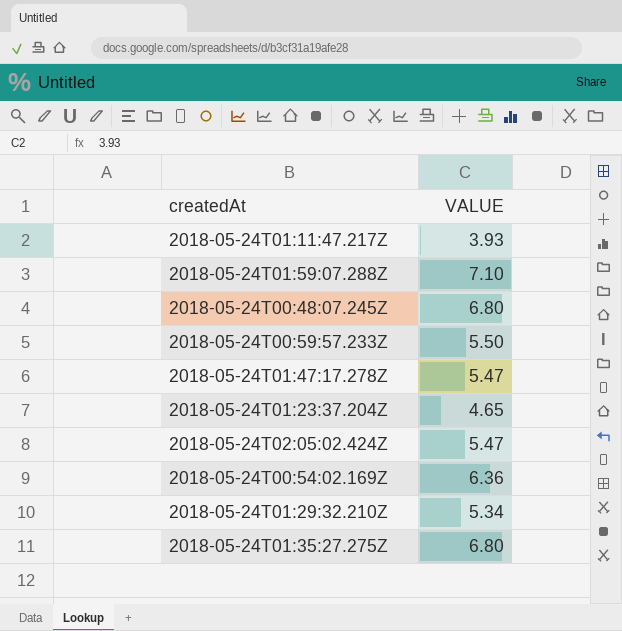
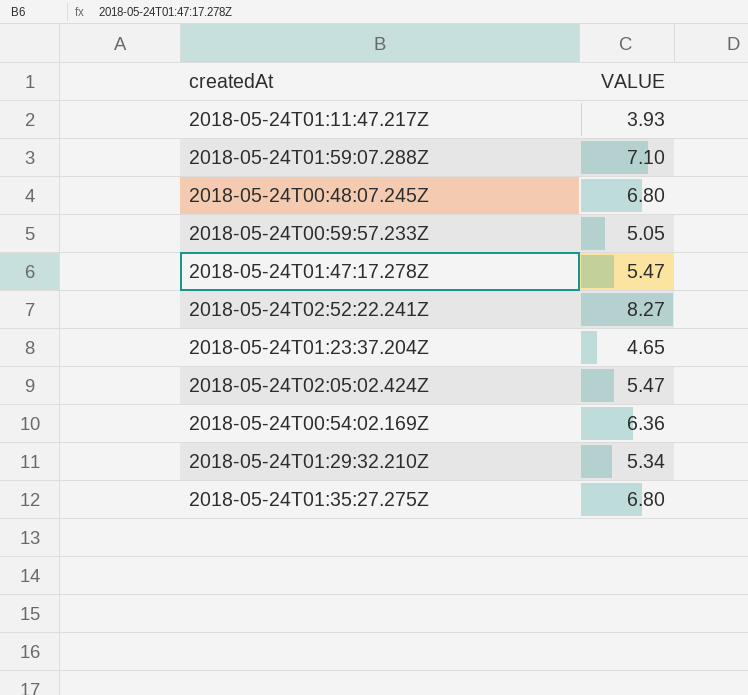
2018-05-24T00:59:57.233Z | VALUE: 5.50 -> 5.05
row 2018-05-24T02:52:22.241Z: none -> 8.27

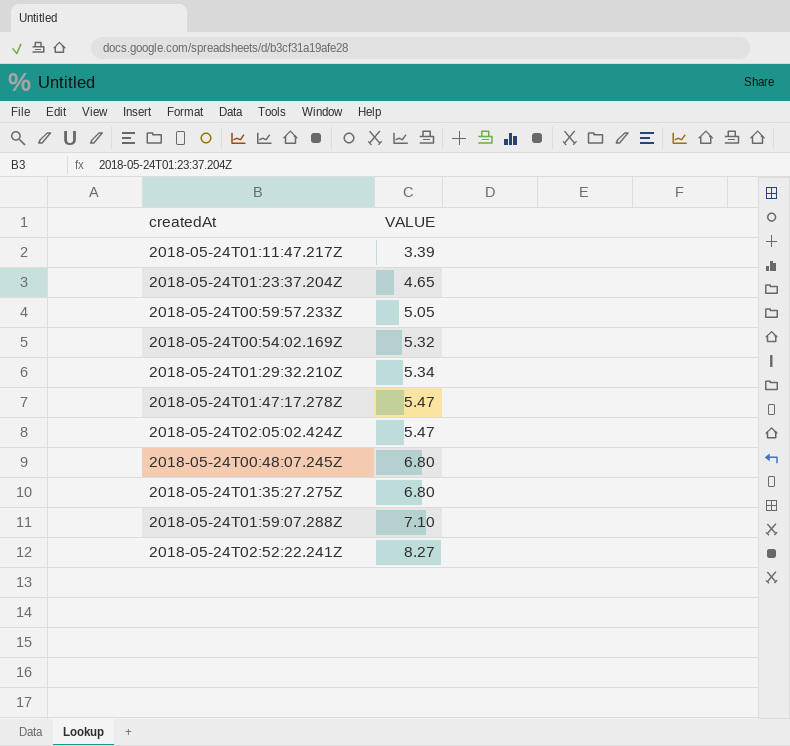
row order: none -> VALUE ascending
2018-05-24T01:11:47.217Z | VALUE: 3.93 -> 3.39
2018-05-24T00:54:02.169Z | VALUE: 6.36 -> 5.32

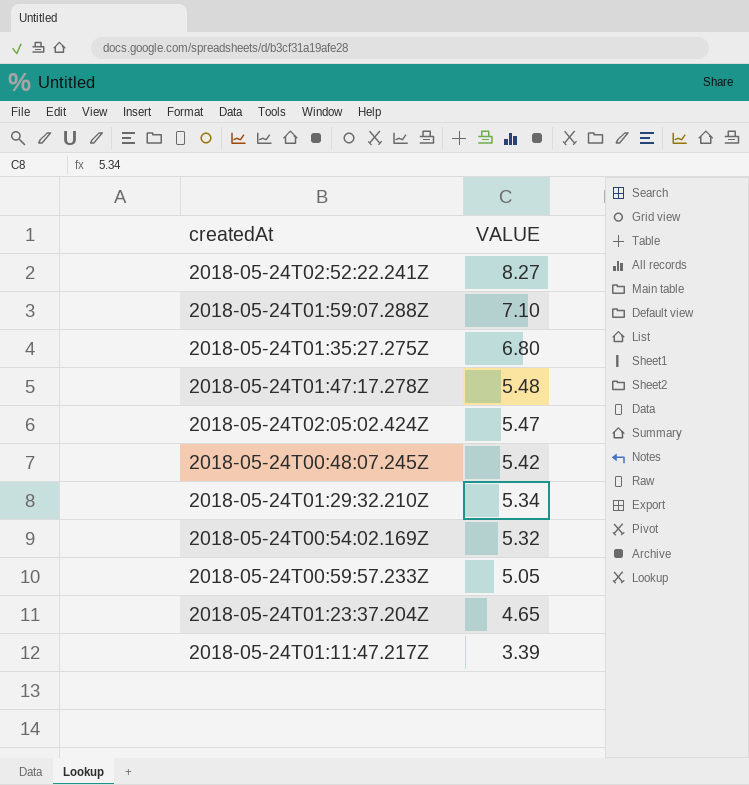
row order: VALUE ascending -> VALUE descending
2018-05-24T01:47:17.278Z | VALUE: 5.47 -> 5.48
2018-05-24T00:48:07.245Z | VALUE: 6.80 -> 5.42

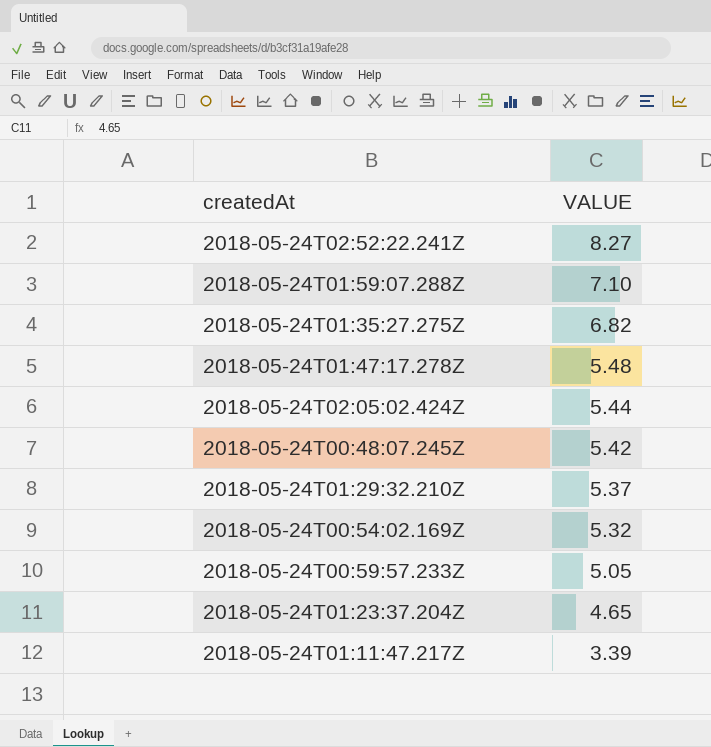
2018-05-24T01:35:27.275Z | VALUE: 6.80 -> 6.82
2018-05-24T02:05:02.424Z | VALUE: 5.47 -> 5.44
2018-05-24T01:29:32.210Z | VALUE: 5.34 -> 5.37

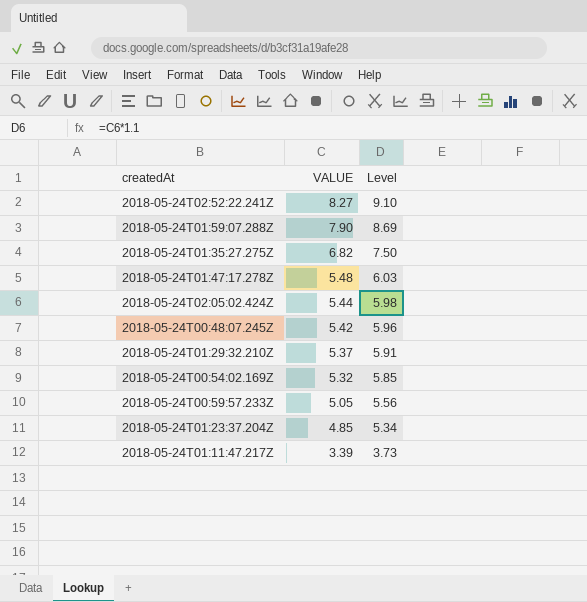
column Level | formula: none -> [VALUE] * 1.1
2018-05-24T01:59:07.288Z | VALUE: 7.10 -> 7.90
2018-05-24T01:23:37.204Z | VALUE: 4.65 -> 4.85

